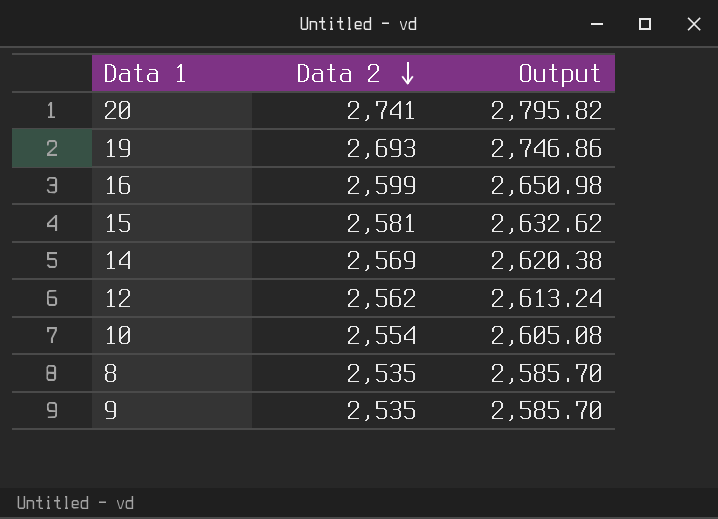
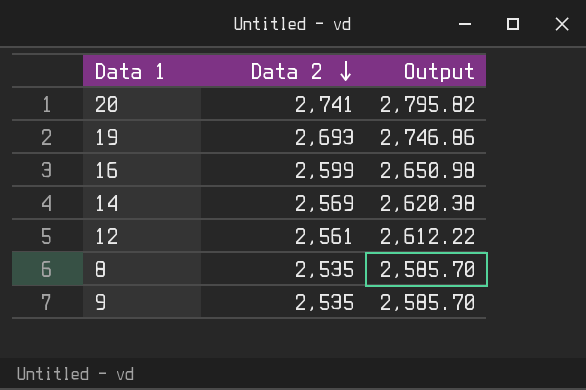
row 15: 2,581 | 2,632.62 -> none
row 10: 2,554 | 2,605.08 -> none
12 | Data 2: 2,562 -> 2,561
12 | Output: 2,613.24 -> 2,612.22

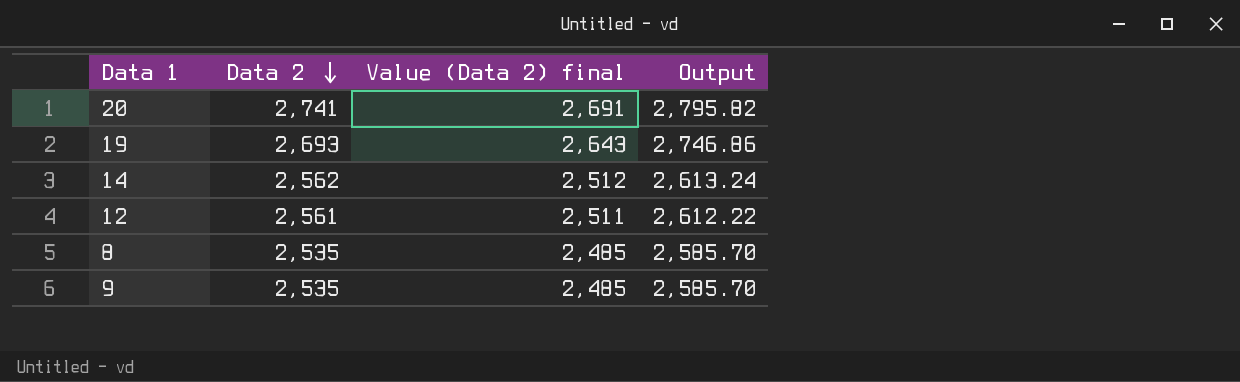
column Value (Data 2) final | formula: none -> [Data 2] - 50
row 16: 2,599 | 2,650.98 -> none
14 | Data 2: 2,569 -> 2,562
14 | Output: 2,620.38 -> 2,613.24

